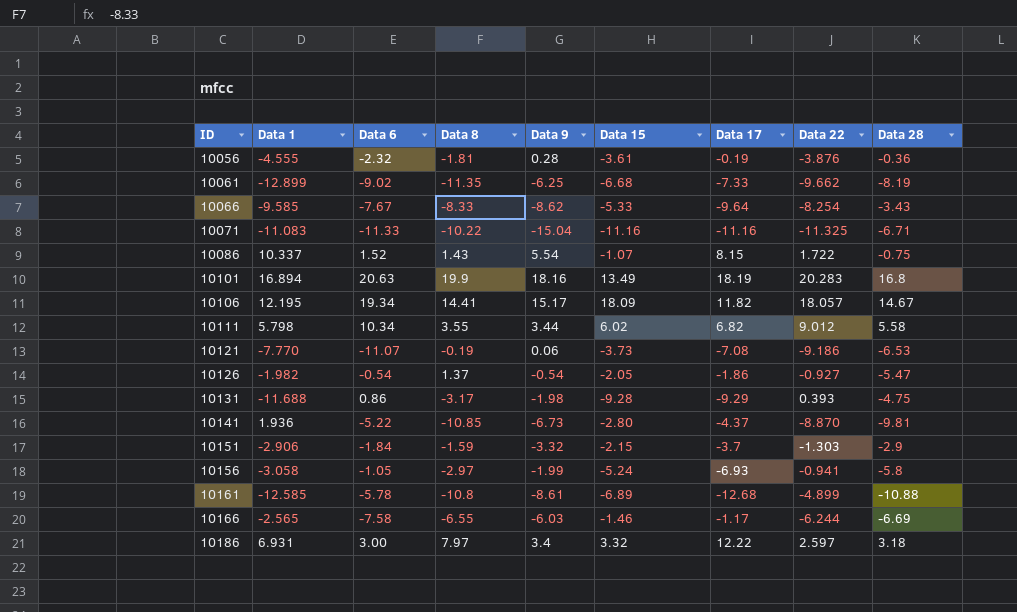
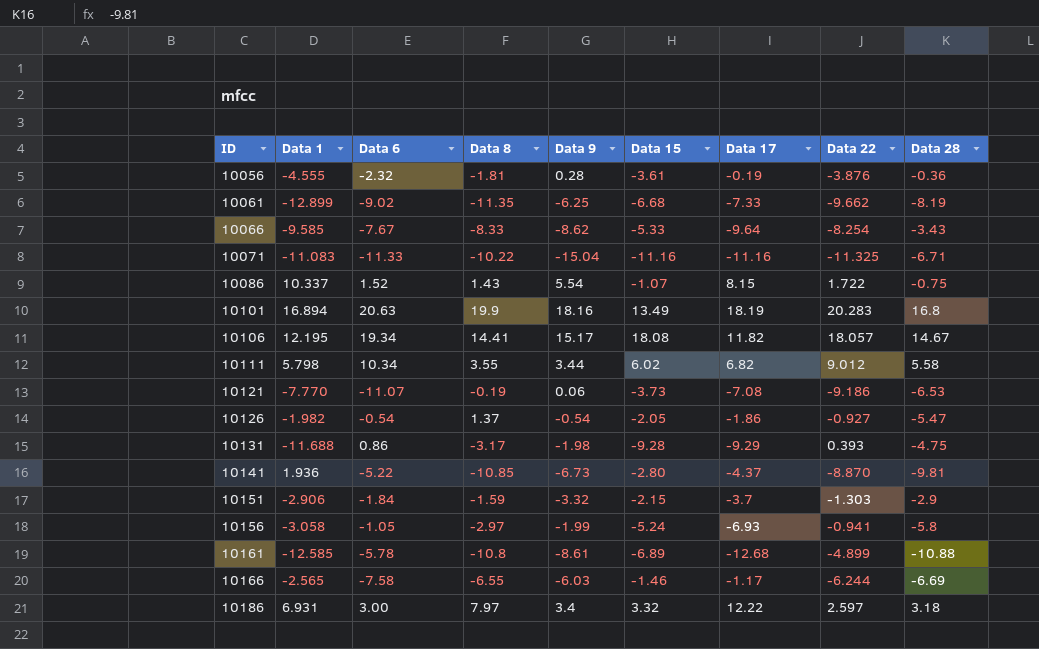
10106 | Data 15: 18.09 -> 18.08

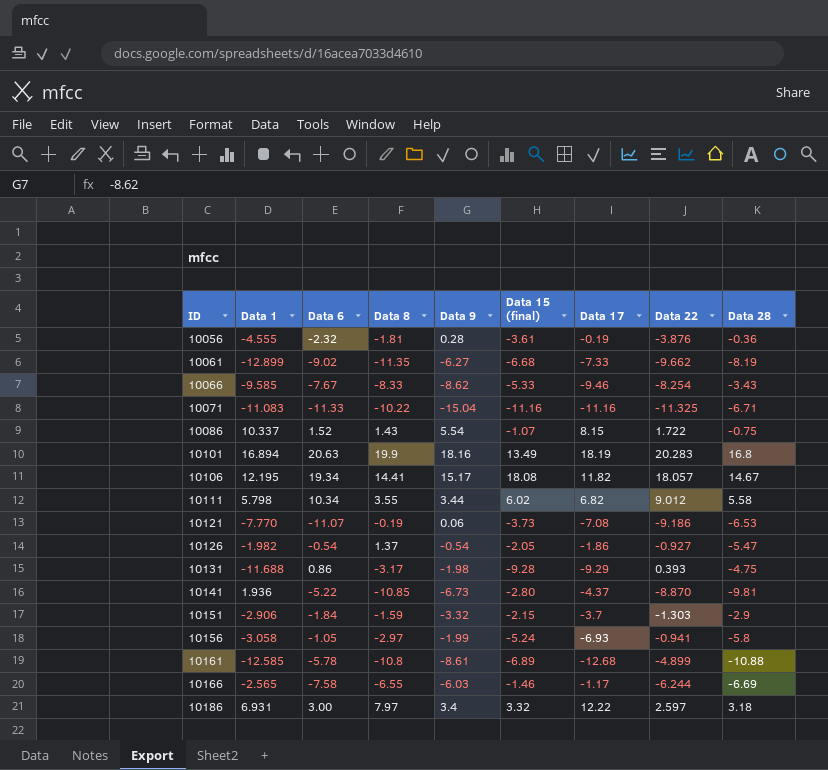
column name: Data 15 -> Data 15 (final)
10061 | Data 9: -6.25 -> -6.27
10066 | Data 17: -9.64 -> -9.46

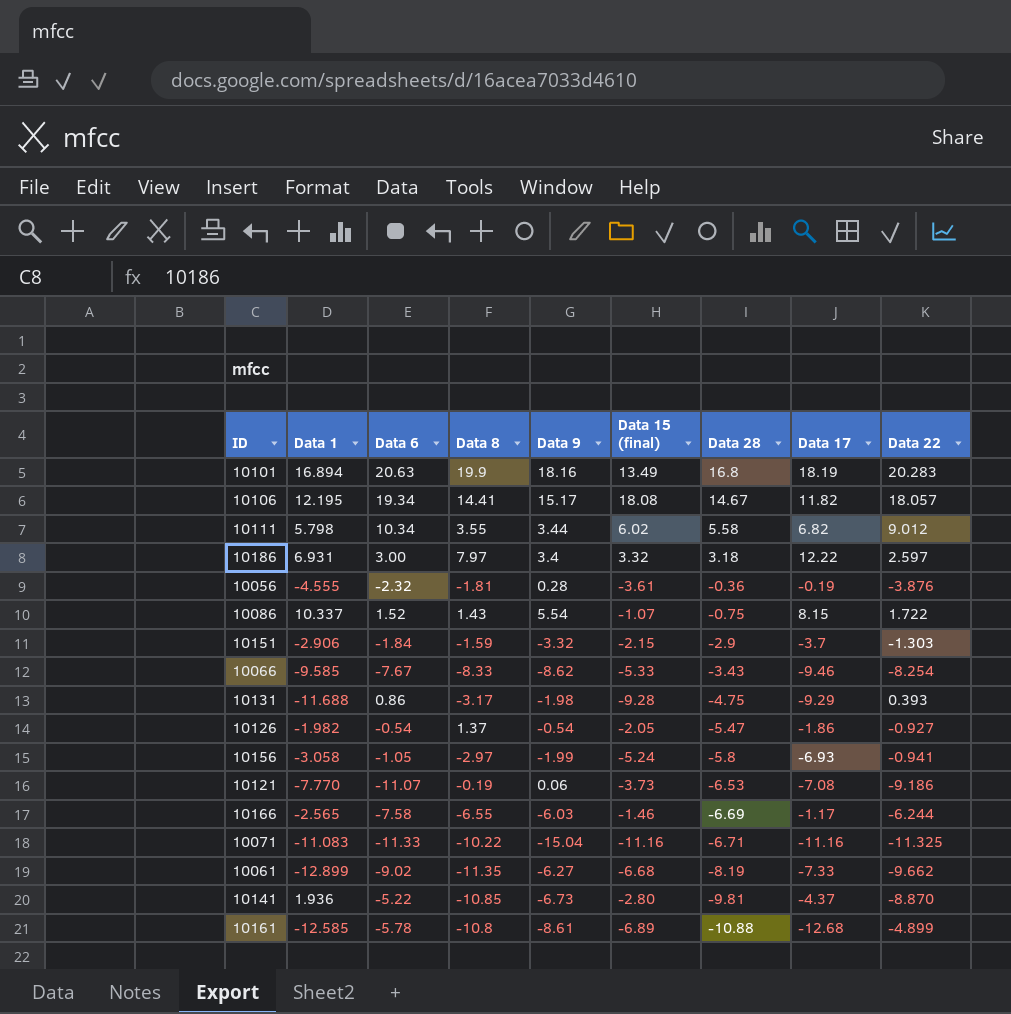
row order: ID ascending -> Data 28 descending
column Data 28 | position: 9 -> 7

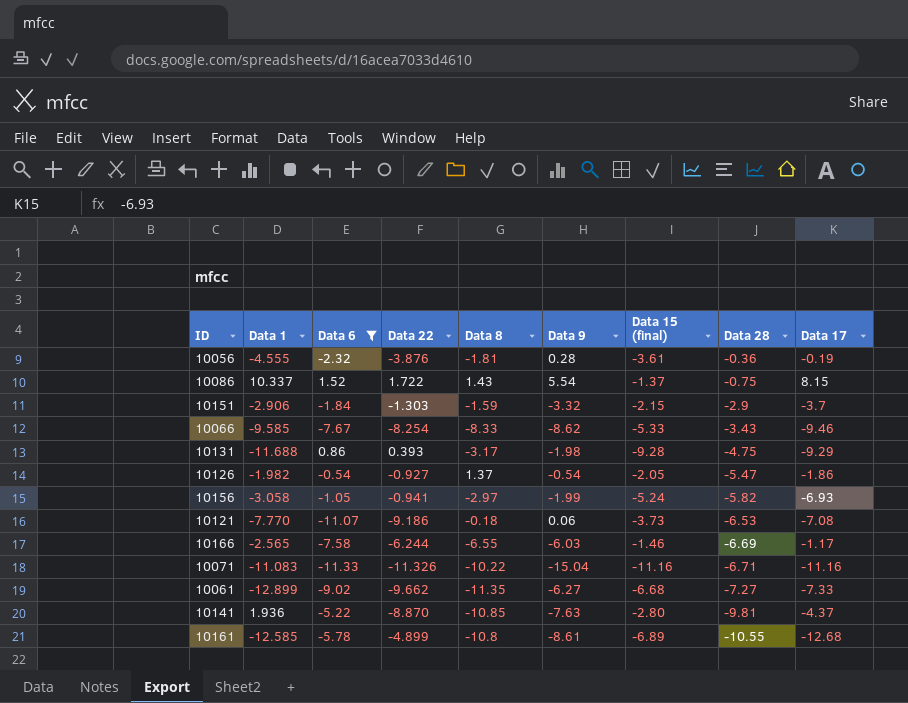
filter: none -> Data 6 <= 1.52
column Data 22 | position: 9 -> 4
10086 | Data 15 (final): -1.07 -> -1.37
10156 | Data 28: -5.8 -> -5.82
10121 | Data 8: -0.19 -> -0.18
10071 | Data 22: -11.325 -> -11.326
10061 | Data 28: -8.19 -> -7.27
10141 | Data 9: -6.73 -> -7.63
10161 | Data 28: -10.88 -> -10.55

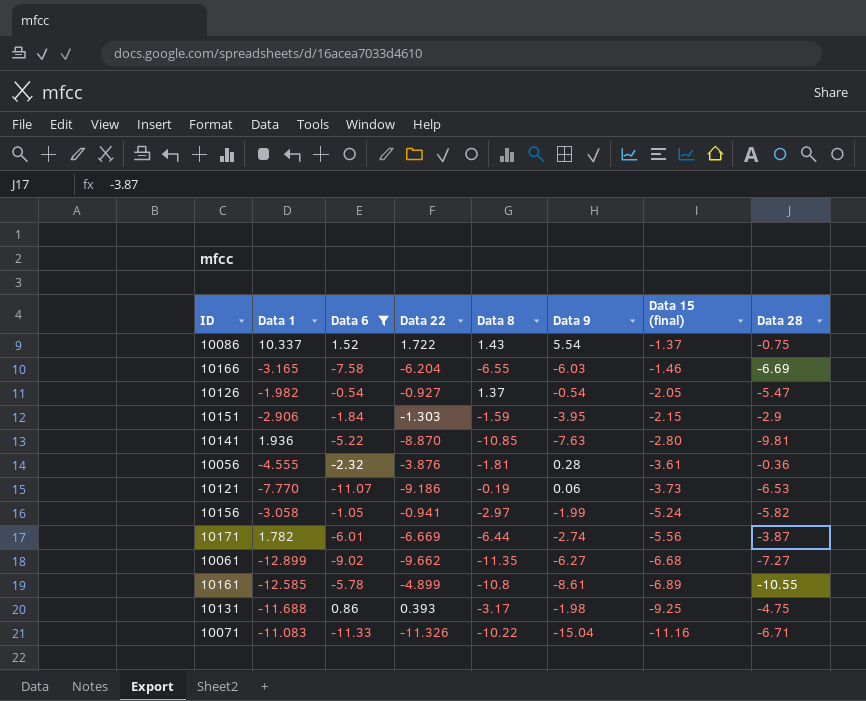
row order: Data 28 descending -> Data 15 (final) descending
column Data 17 | position: 9 -> none
row 10066: -9.585 | -7.67 | -8.254 | -8.33 | -8.62 | -5.33 | -3.43 | -9.46 -> none
10166 | Data 1: -2.565 -> -3.165
10166 | Data 22: -6.244 -> -6.204
10151 | Data 9: -3.32 -> -3.95
10121 | Data 8: -0.18 -> -0.19
row 10171: none -> 1.782 | -6.01 | -6.669 | -6.44 | -2.74 | -5.56 | -3.87
10131 | Data 15 (final): -9.28 -> -9.25

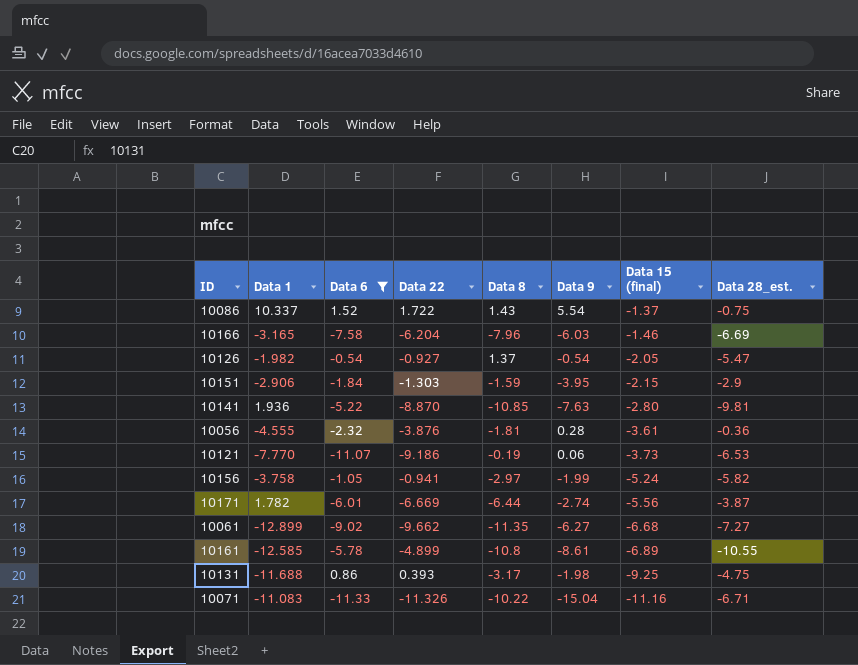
column name: Data 28 -> Data 28_est.
10166 | Data 8: -6.55 -> -7.96
10156 | Data 1: -3.058 -> -3.758

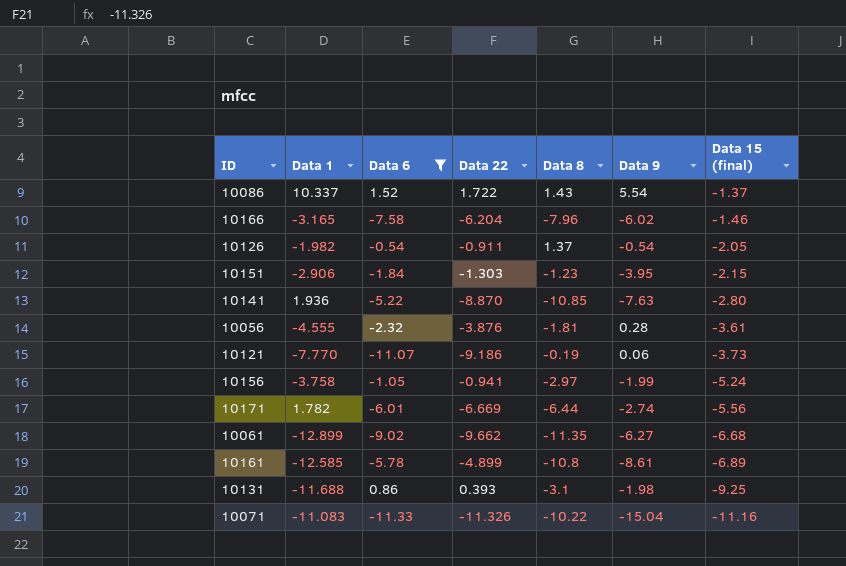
column Data 28_est. | position: 8 -> none
10166 | Data 9: -6.03 -> -6.02
10126 | Data 22: -0.927 -> -0.911
10151 | Data 8: -1.59 -> -1.23
10131 | Data 8: -3.17 -> -3.1

